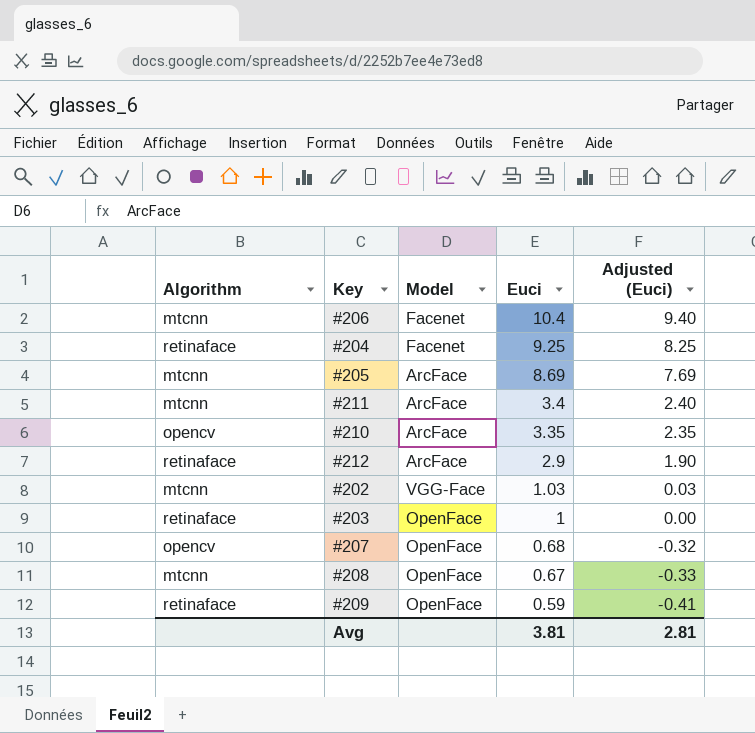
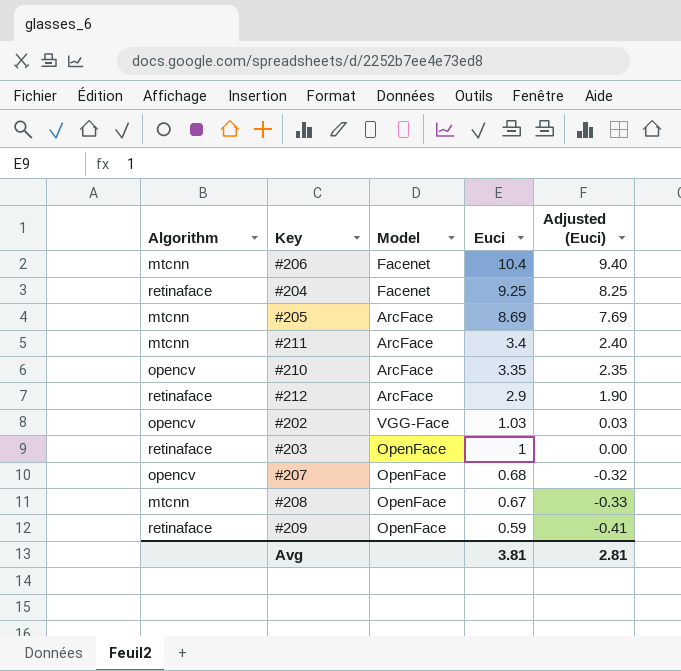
#202 | Algorithm: mtcnn -> opencv

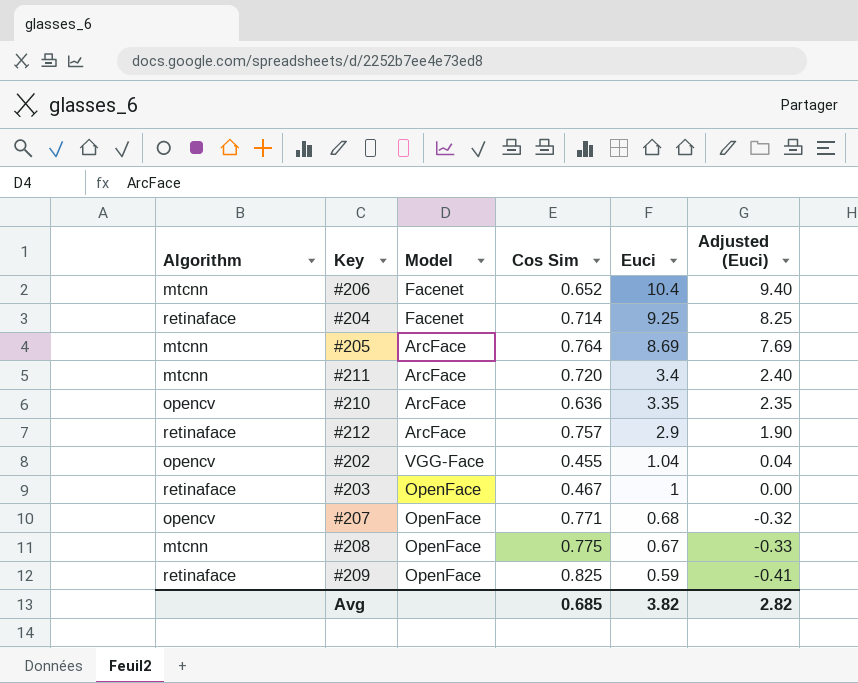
column Cos Sim | position: none -> 4
#202 | Euci: 1.03 -> 1.04
#202 | Adjusted (Euci): 0.03 -> 0.04
Avg | Euci: 3.81 -> 3.82
Avg | Adjusted (Euci): 2.81 -> 2.82

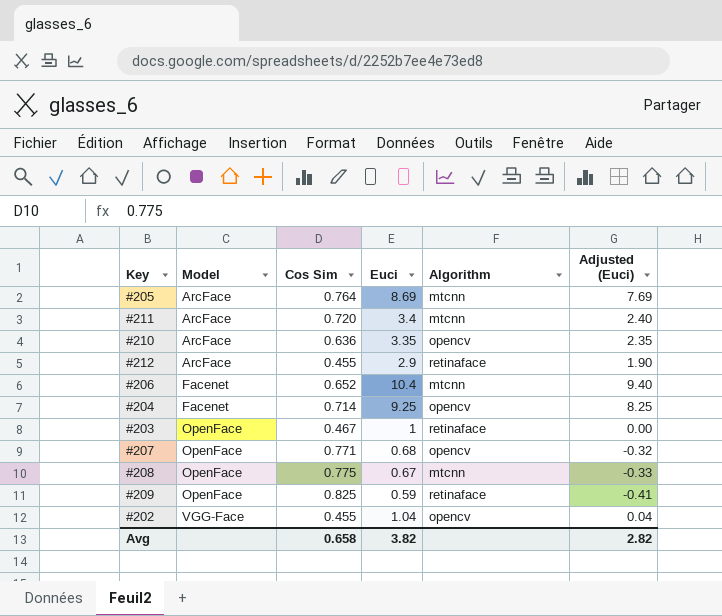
row order: Euci descending -> Model ascending
column Algorithm | position: 1 -> 5
#212 | Cos Sim: 0.757 -> 0.455
#204 | Algorithm: retinaface -> opencv
Avg | Cos Sim: 0.685 -> 0.658

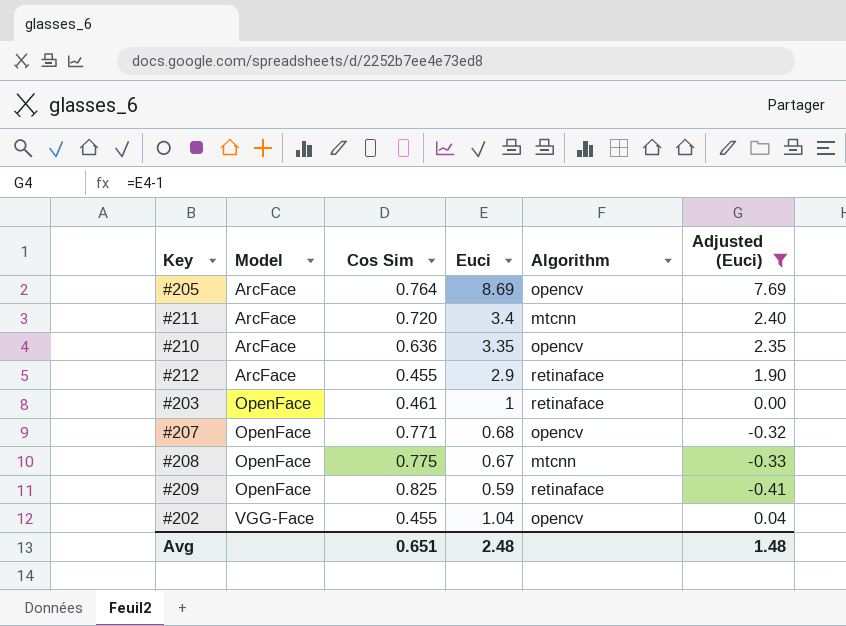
filter: none -> Adjusted (Euci) <= 7.69
#205 | Algorithm: mtcnn -> opencv
#203 | Cos Sim: 0.467 -> 0.461
Avg | Cos Sim: 0.658 -> 0.651
Avg | Euci: 3.82 -> 2.48
Avg | Adjusted (Euci): 2.82 -> 1.48

